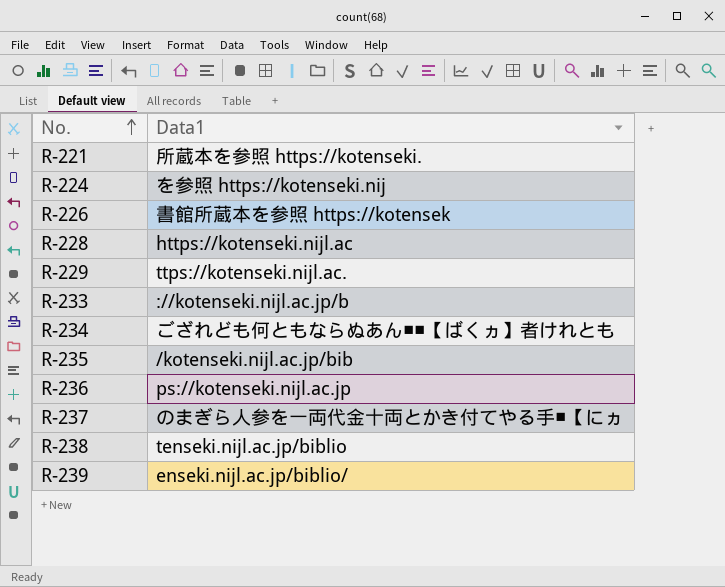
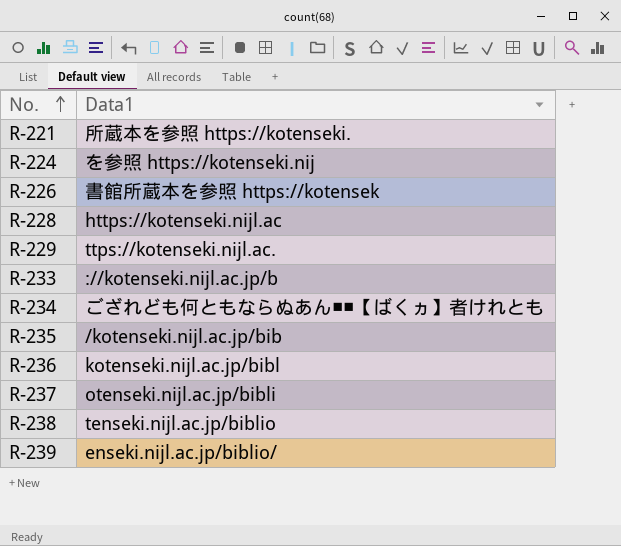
R-236 | Data1: ps://kotenseki.nijl.ac.jp -> kotenseki.nijl.ac.jp/bibl
R-237 | Data1: のまぎら人参を一両代金十両とかき付てやる手■【にヵ -> otenseki.nijl.ac.jp/bibli

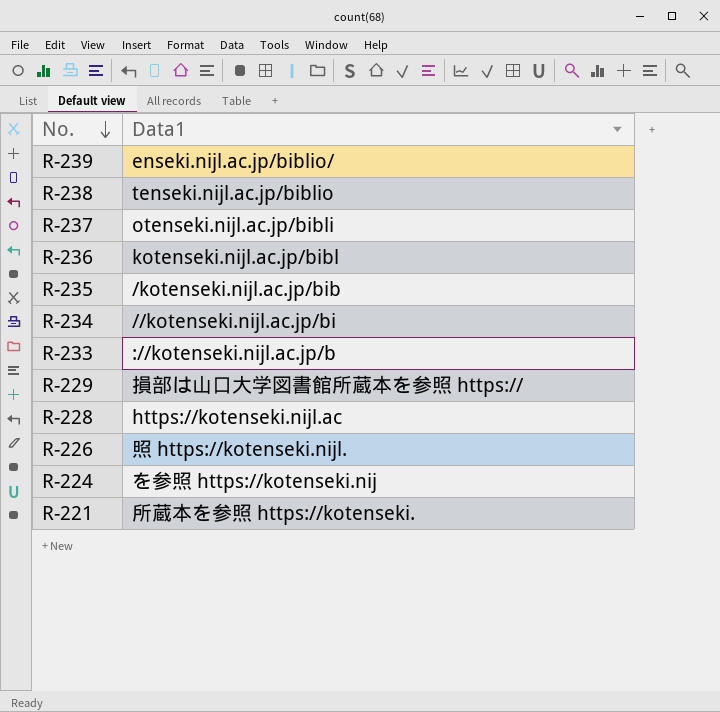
row order: No. ascending -> No. descending
R-234 | Data1: ござれども何ともならぬあん■■【ばくヵ】者けれとも -> //kotenseki.nijl.ac.jp/bi
R-229 | Data1: ttps://kotenseki.nijl.ac. -> 損部は山口大学図書館所蔵本を参照 https://
R-226 | Data1: 書館所蔵本を参照 https://kotensek -> 照 https://kotenseki.nijl.

